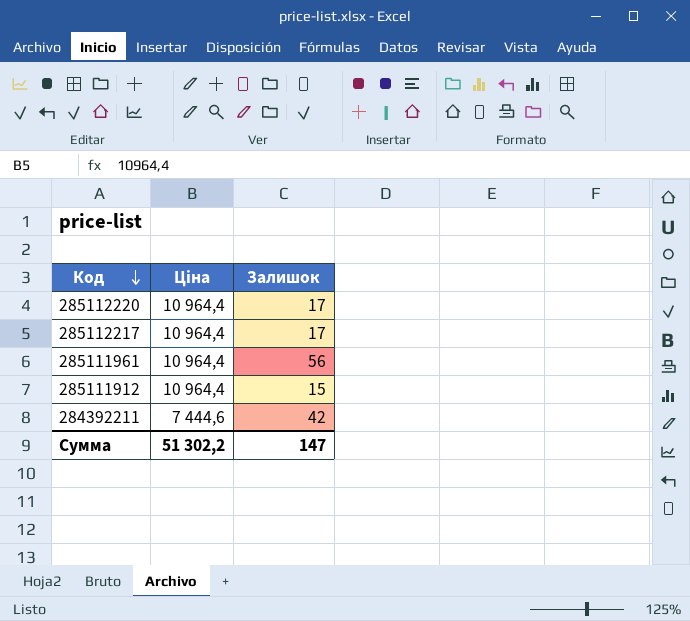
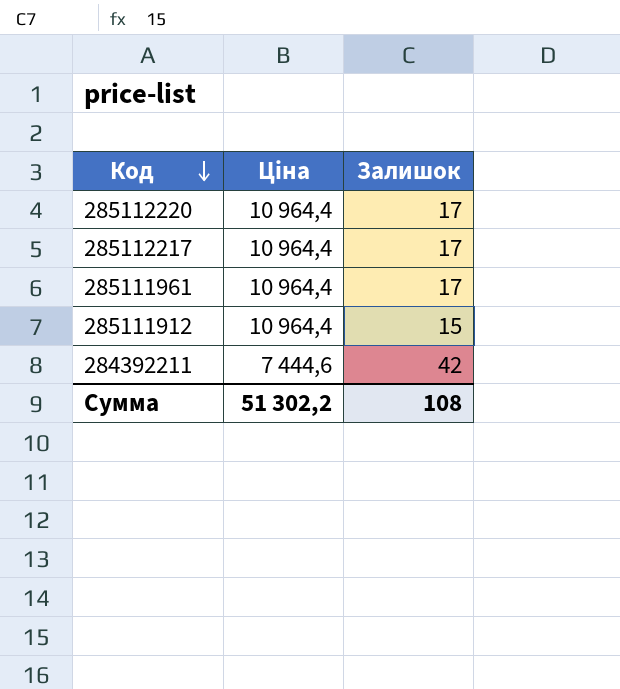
285111961 | Залишок: 56 -> 17
Сумма | Залишок: 147 -> 108

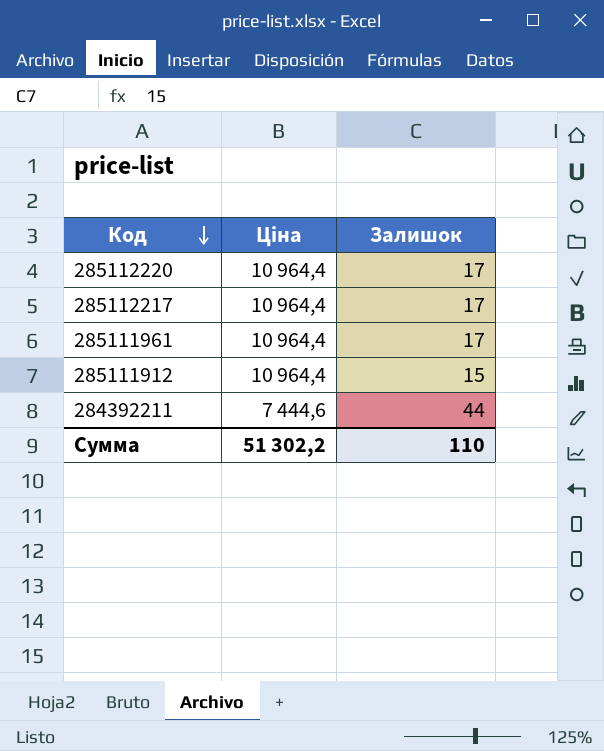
284392211 | Залишок: 42 -> 44
Сумма | Залишок: 108 -> 110

